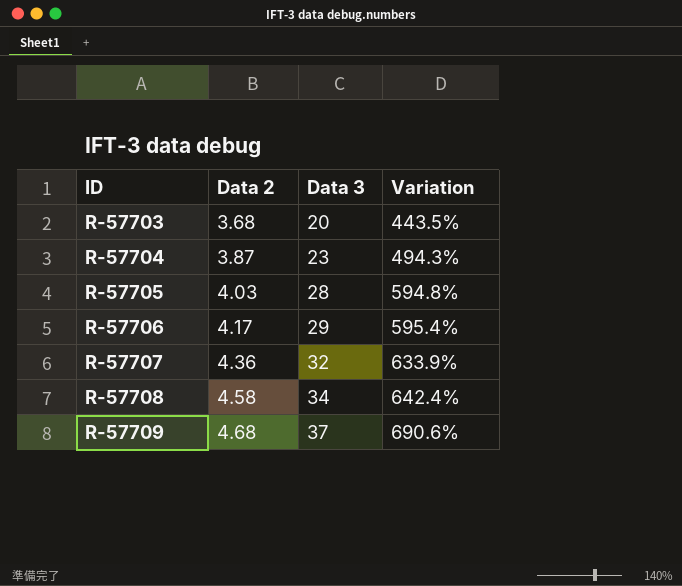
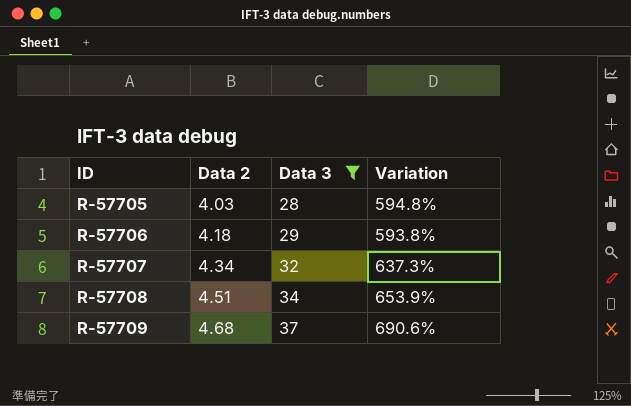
filter: none -> Data 3 >= 28
R-57706 | Data 2: 4.17 -> 4.18
R-57706 | Variation: 595.4% -> 593.8%
R-57707 | Data 2: 4.36 -> 4.34
R-57707 | Variation: 633.9% -> 637.3%
R-57708 | Data 2: 4.58 -> 4.51
R-57708 | Variation: 642.4% -> 653.9%

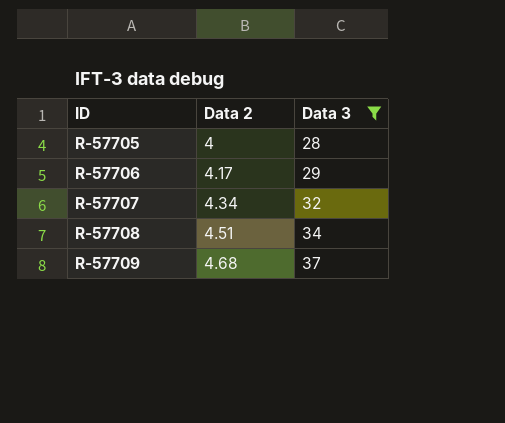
column Variation | formula: ([Data 3] - [Data 2]) / [Data 2] -> none
R-57705 | Data 2: 4.03 -> 4
R-57706 | Data 2: 4.18 -> 4.17

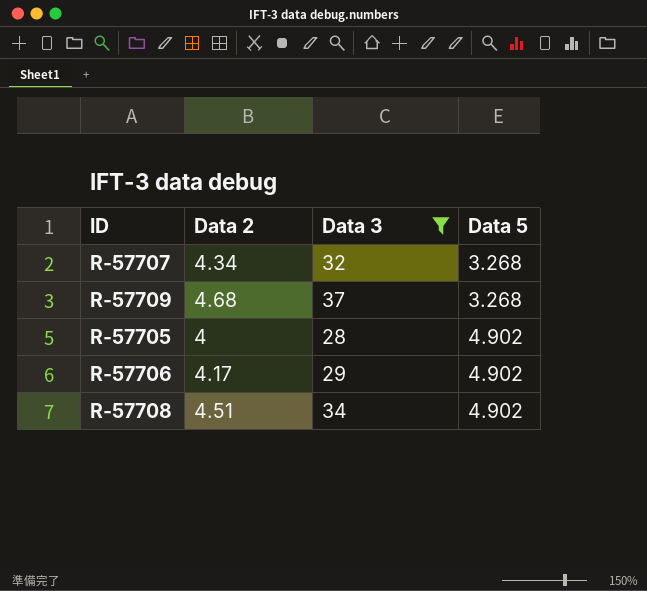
row order: ID ascending -> Data 5 ascending
column Data 5 | position: none -> 4

